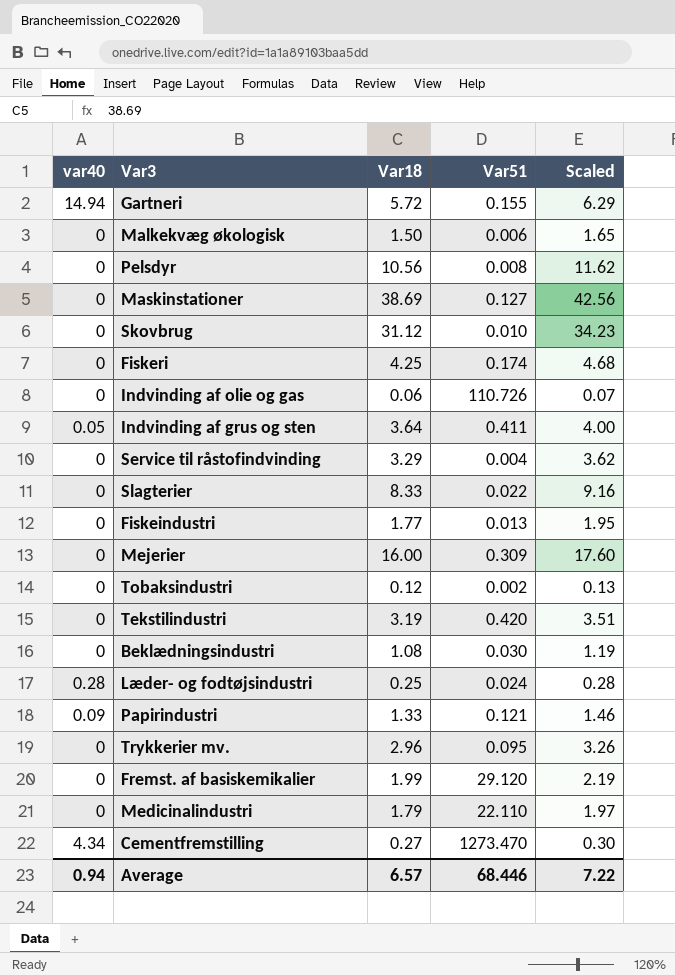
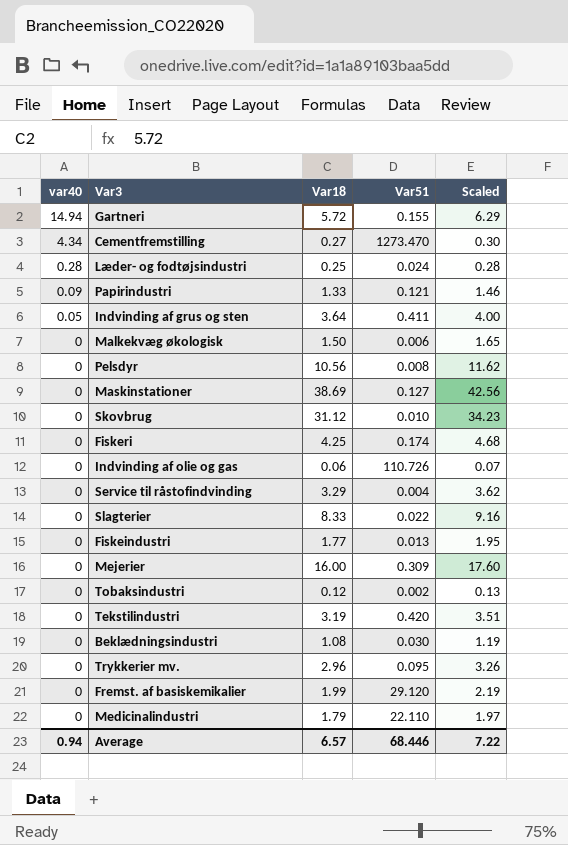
row order: none -> var40 descending

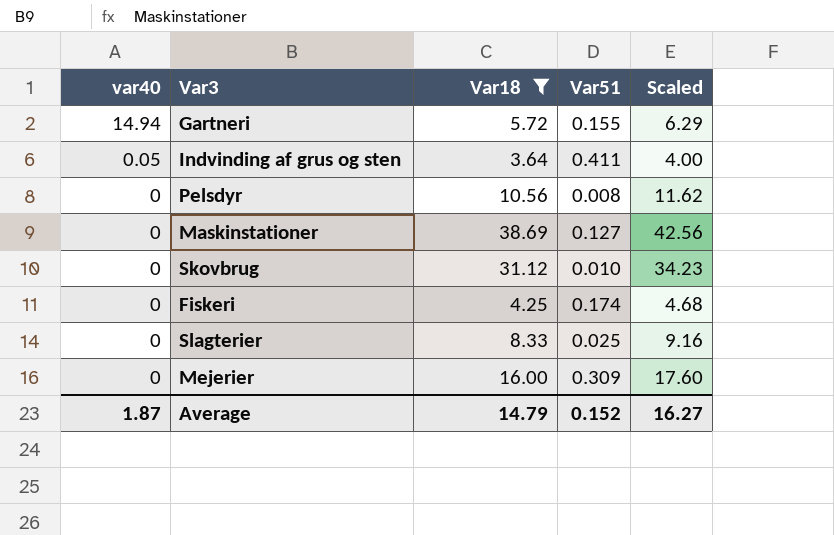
filter: none -> Var18 >= 3.64
Slagterier | Var51: 0.022 -> 0.025
Average | var40: 0.94 -> 1.87
Average | Var18: 6.57 -> 14.79
Average | Var51: 68.446 -> 0.152
Average | Scaled: 7.22 -> 16.27

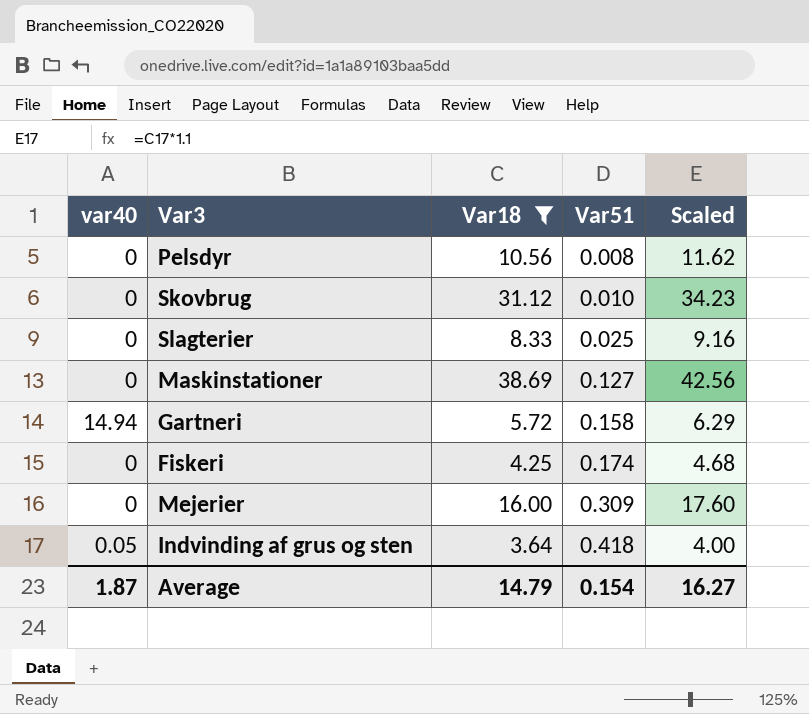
row order: var40 descending -> Var51 ascending
Gartneri | Var51: 0.155 -> 0.158
Indvinding af grus og sten | Var51: 0.411 -> 0.418
Average | Var51: 0.152 -> 0.154

